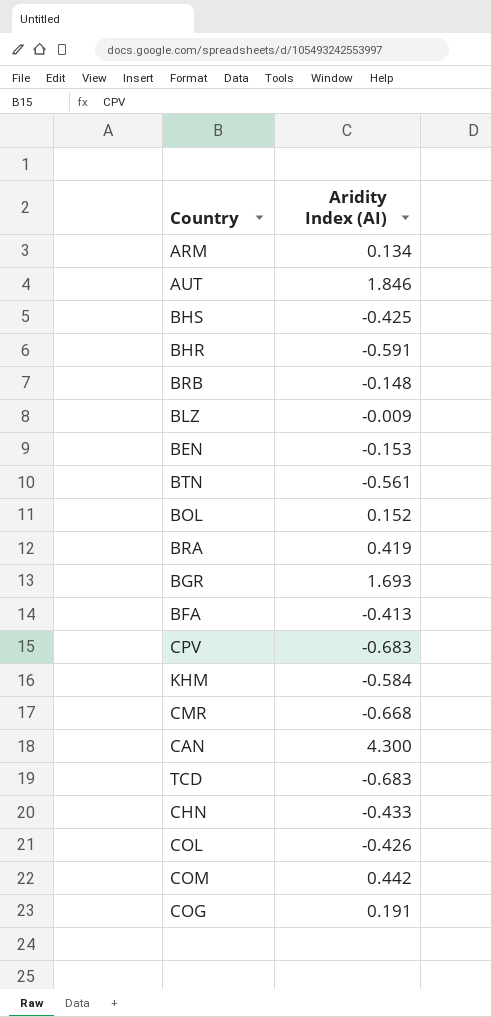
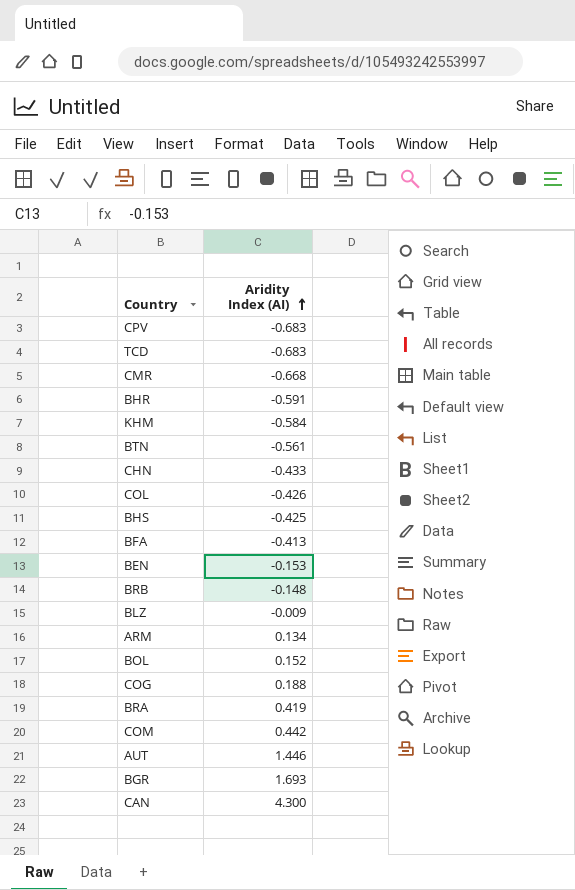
row order: none -> Aridity Index (AI) ascending
COG | Aridity Index (AI): 0.191 -> 0.188
AUT | Aridity Index (AI): 1.846 -> 1.446

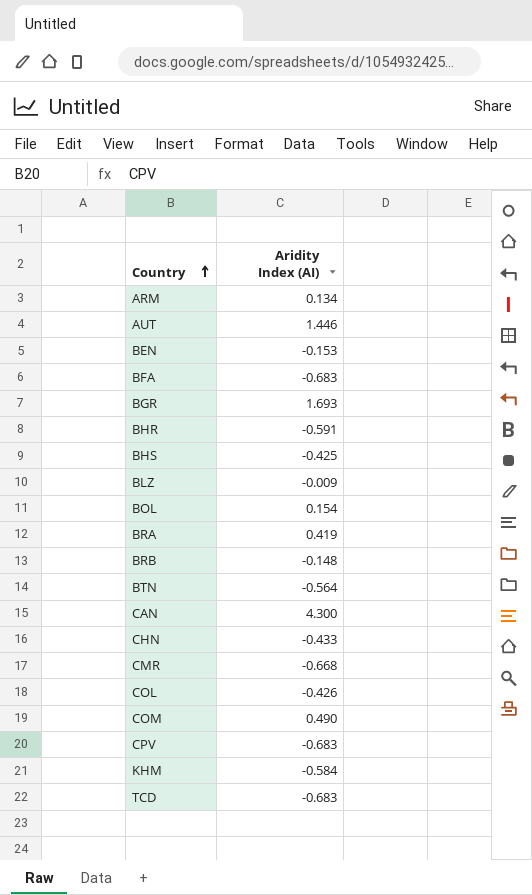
row order: Aridity Index (AI) ascending -> Country ascending
row COG: 0.188 -> none
BFA | Aridity Index (AI): -0.413 -> -0.683
BOL | Aridity Index (AI): 0.152 -> 0.154
BTN | Aridity Index (AI): -0.561 -> -0.564
COM | Aridity Index (AI): 0.442 -> 0.490

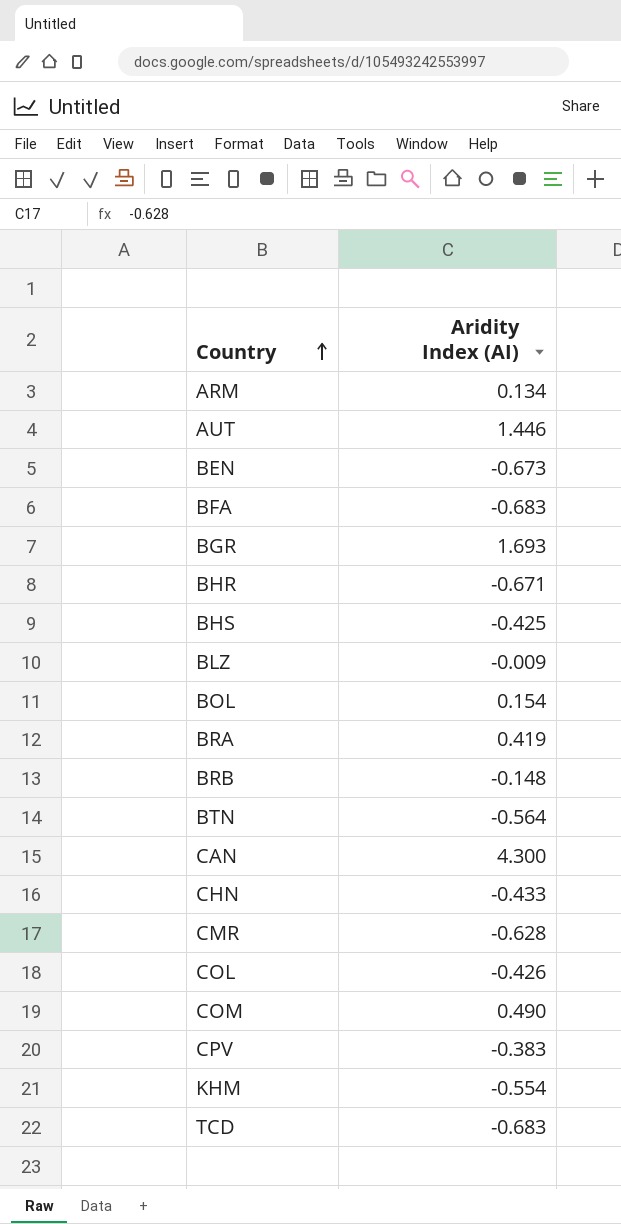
BEN | Aridity Index (AI): -0.153 -> -0.673
BHR | Aridity Index (AI): -0.591 -> -0.671
CMR | Aridity Index (AI): -0.668 -> -0.628
CPV | Aridity Index (AI): -0.683 -> -0.383
KHM | Aridity Index (AI): -0.584 -> -0.554

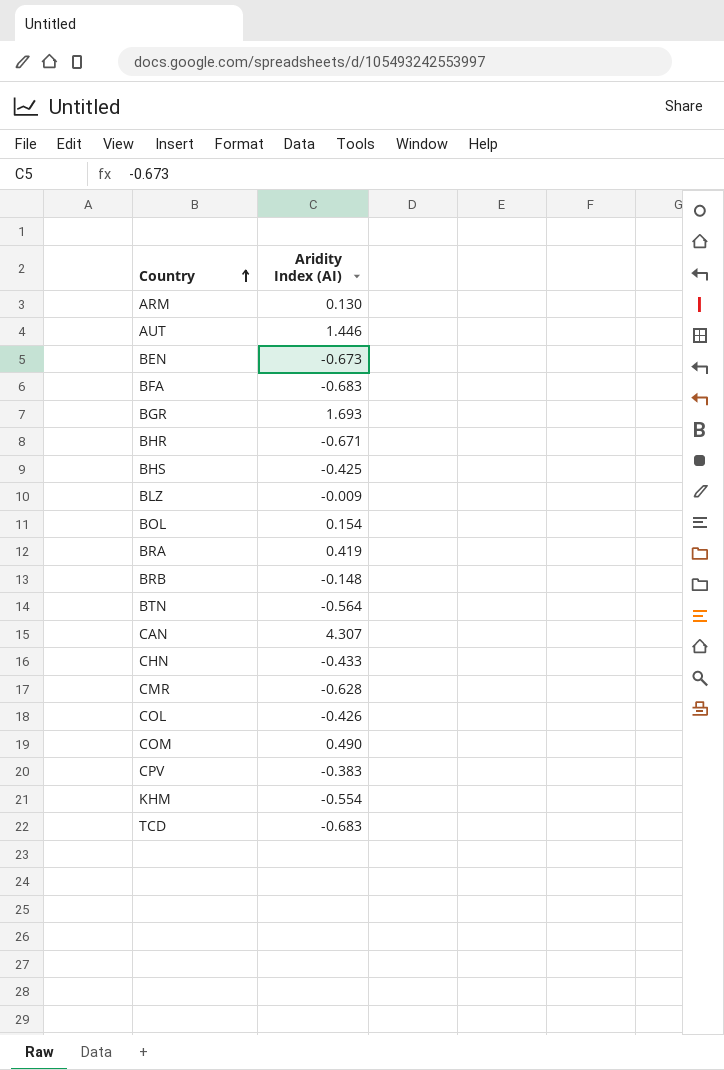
ARM | Aridity Index (AI): 0.134 -> 0.130
CAN | Aridity Index (AI): 4.300 -> 4.307

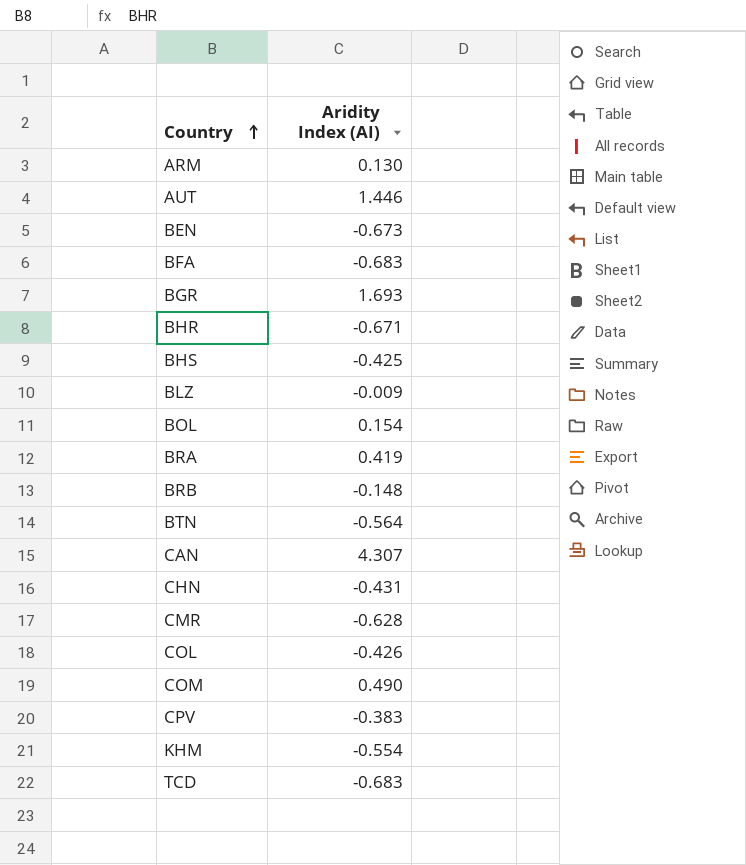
CHN | Aridity Index (AI): -0.433 -> -0.431

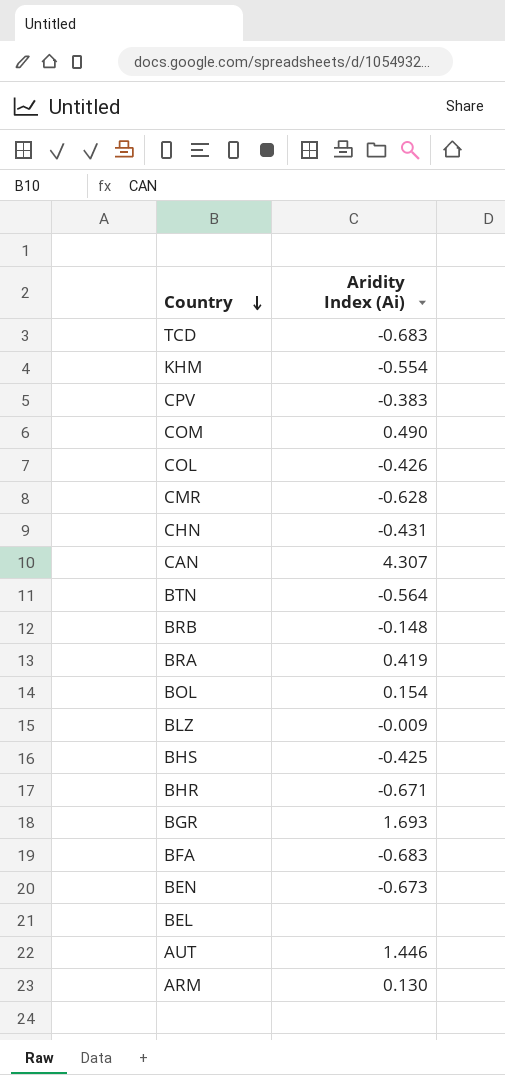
row order: Country ascending -> Country descending
column name: Aridity Index (AI) -> Aridity Index (Ai)
row BEL: none -> none

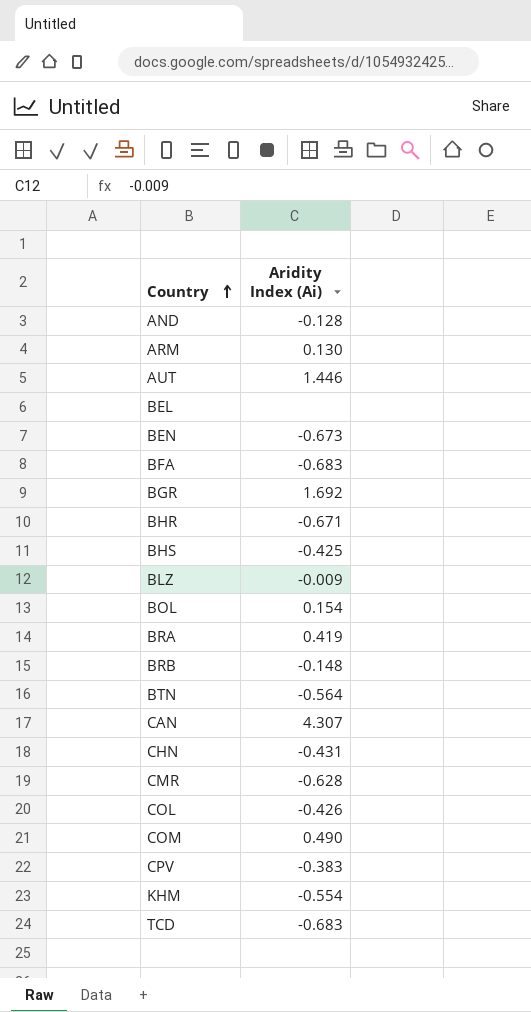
row order: Country descending -> Country ascending
row AND: none -> -0.128
BGR | Aridity Index (Ai): 1.693 -> 1.692

